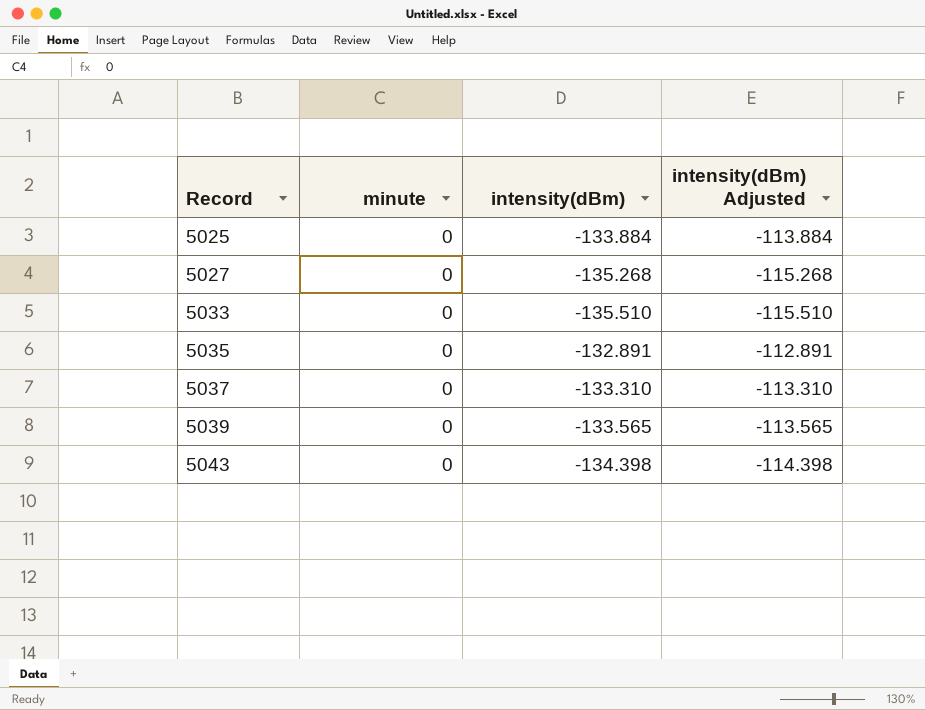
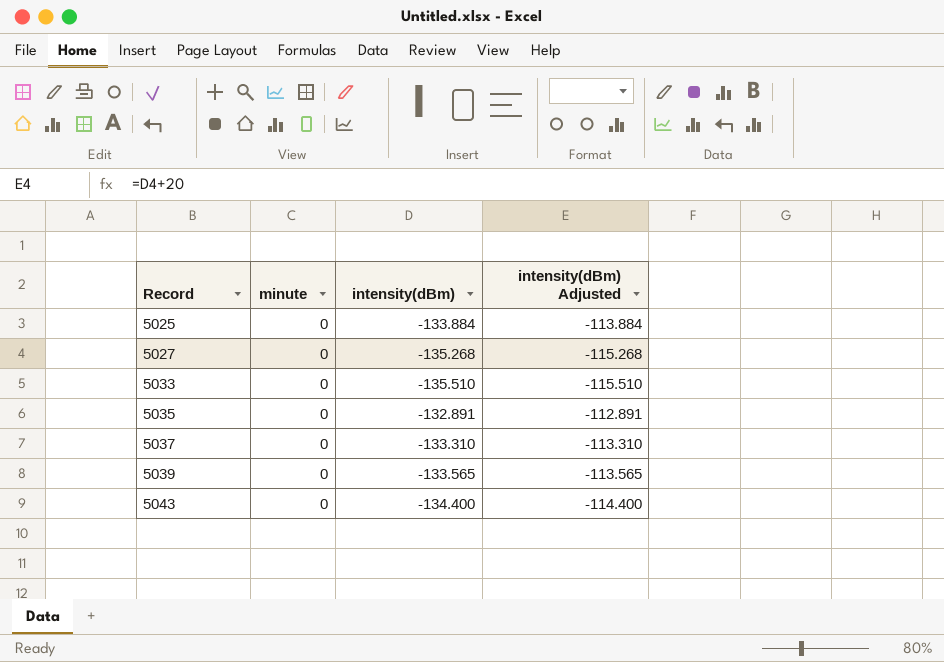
5043 | intensity(dBm): -134.398 -> -134.400
5043 | intensity(dBm) Adjusted: -114.398 -> -114.400

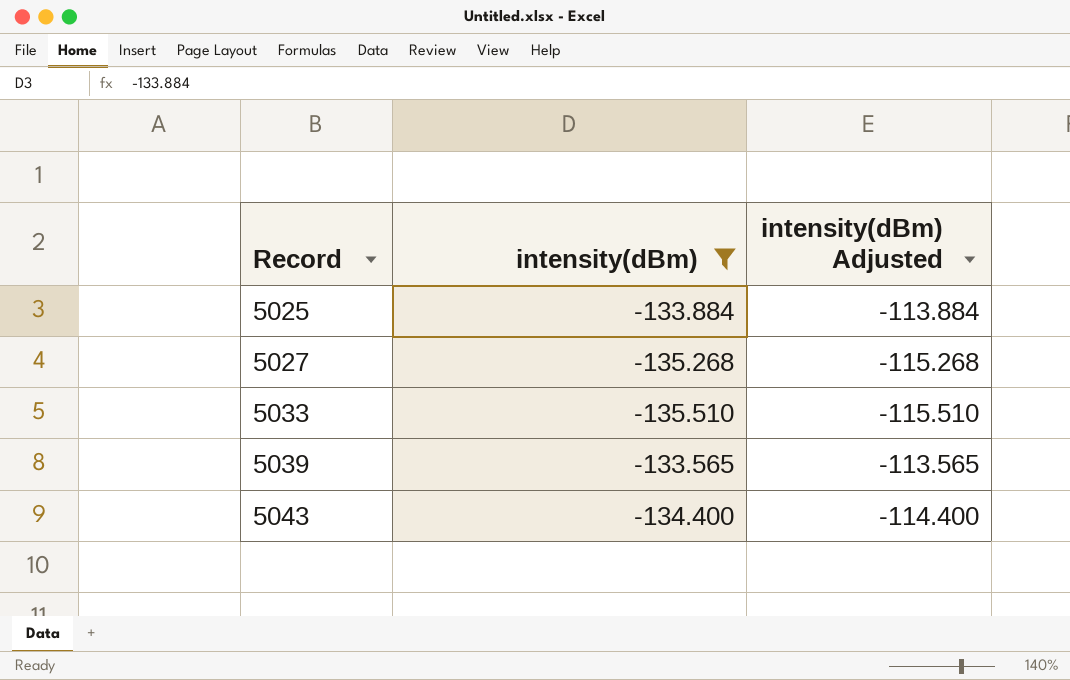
filter: none -> intensity(dBm) <= -133.565
column minute | position: 2 -> none

